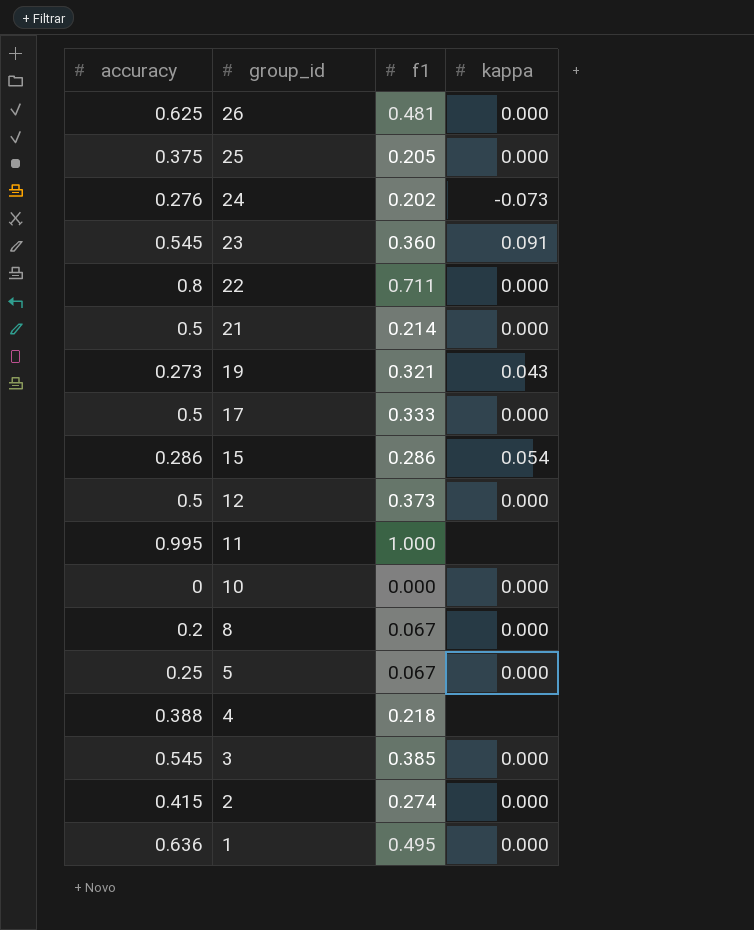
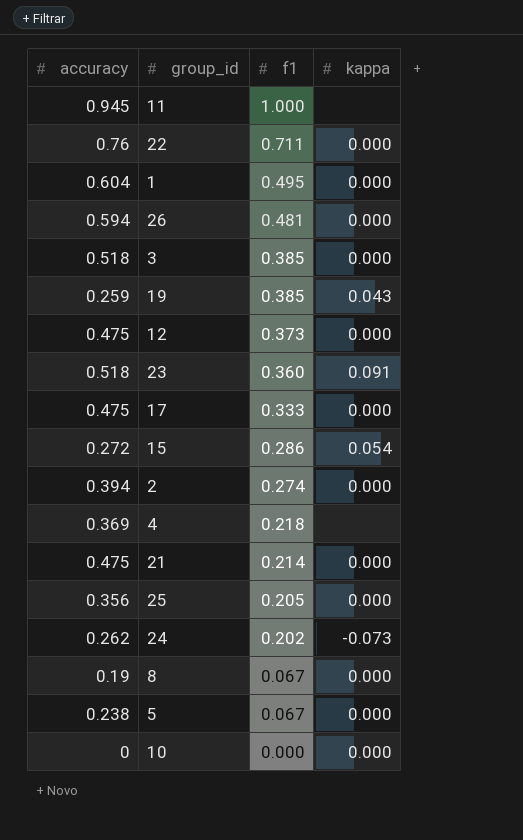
row order: group_id descending -> f1 descending
11 | accuracy: 0.995 -> 0.945
22 | accuracy: 0.8 -> 0.76
1 | accuracy: 0.636 -> 0.604
26 | accuracy: 0.625 -> 0.594
3 | accuracy: 0.545 -> 0.518
19 | accuracy: 0.273 -> 0.259
19 | f1: 0.321 -> 0.385
12 | accuracy: 0.5 -> 0.475
23 | accuracy: 0.545 -> 0.518
17 | accuracy: 0.5 -> 0.475
15 | accuracy: 0.286 -> 0.272
2 | accuracy: 0.415 -> 0.394
4 | accuracy: 0.388 -> 0.369
21 | accuracy: 0.5 -> 0.475
25 | accuracy: 0.375 -> 0.356
24 | accuracy: 0.276 -> 0.262
8 | accuracy: 0.2 -> 0.19
5 | accuracy: 0.25 -> 0.238

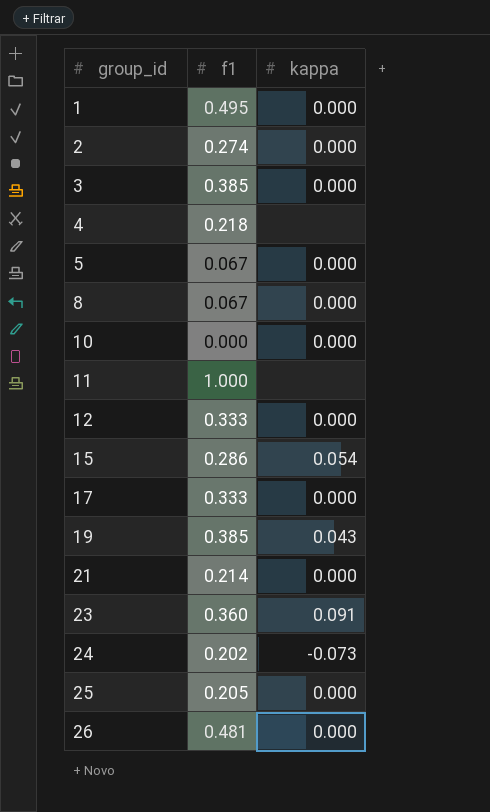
row order: f1 descending -> group_id ascending
column accuracy | position: 1 -> none
row 22: 0.76 | 0.711 | 0.000 -> none
12 | f1: 0.373 -> 0.333

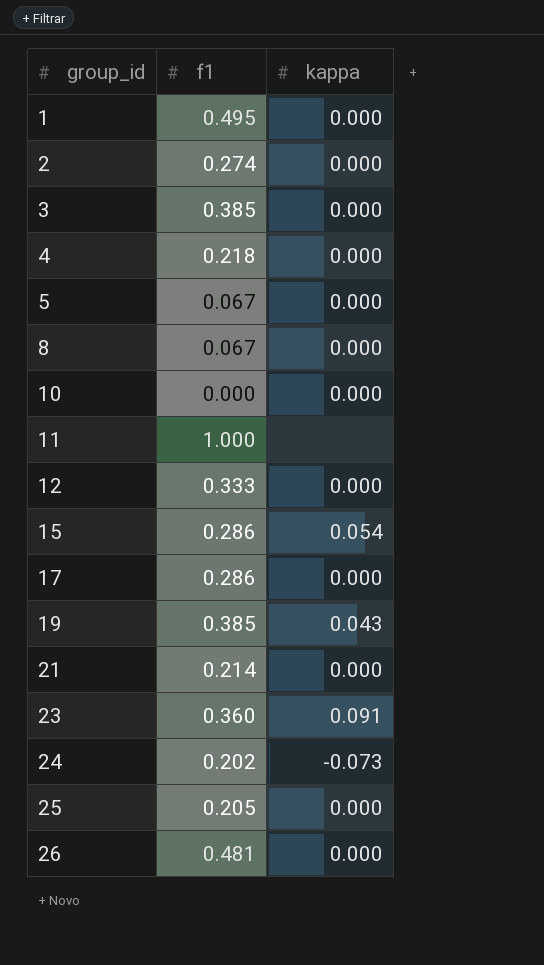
4 | kappa: none -> 0.000
17 | f1: 0.333 -> 0.286

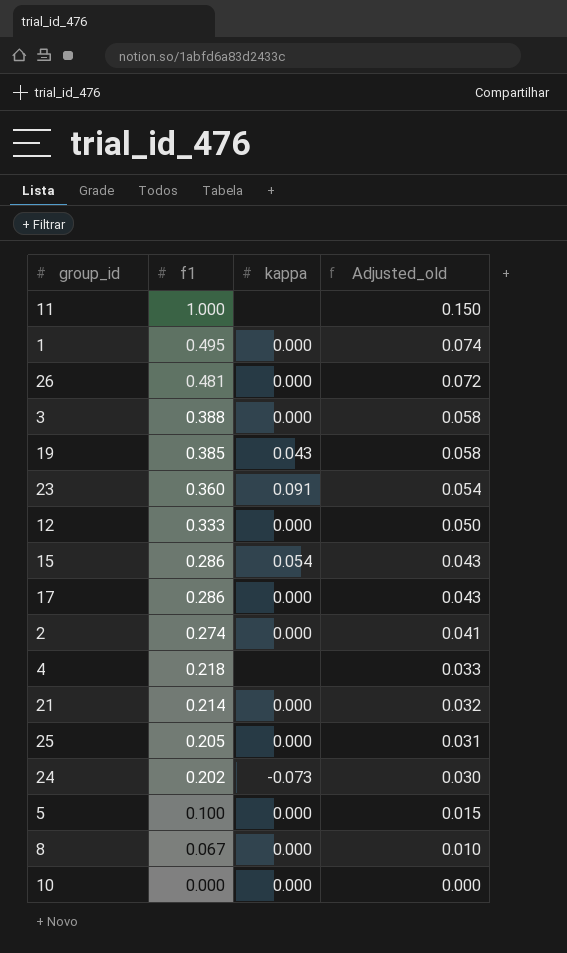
row order: group_id ascending -> f1 descending
column Adjusted_old | formula: none -> [f1] * 0.15
3 | f1: 0.385 -> 0.388
4 | kappa: 0.000 -> none
5 | f1: 0.067 -> 0.100

